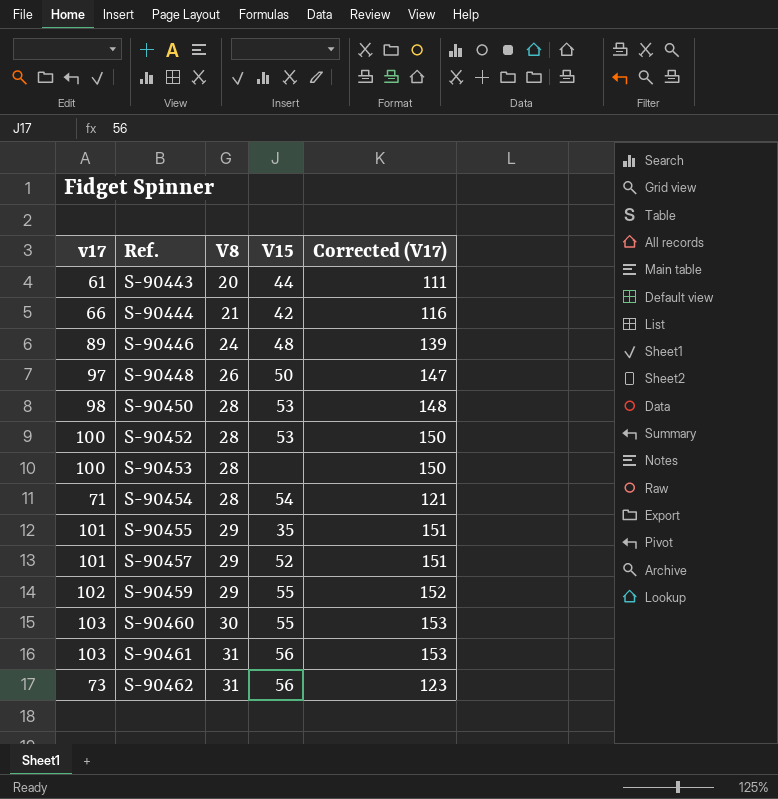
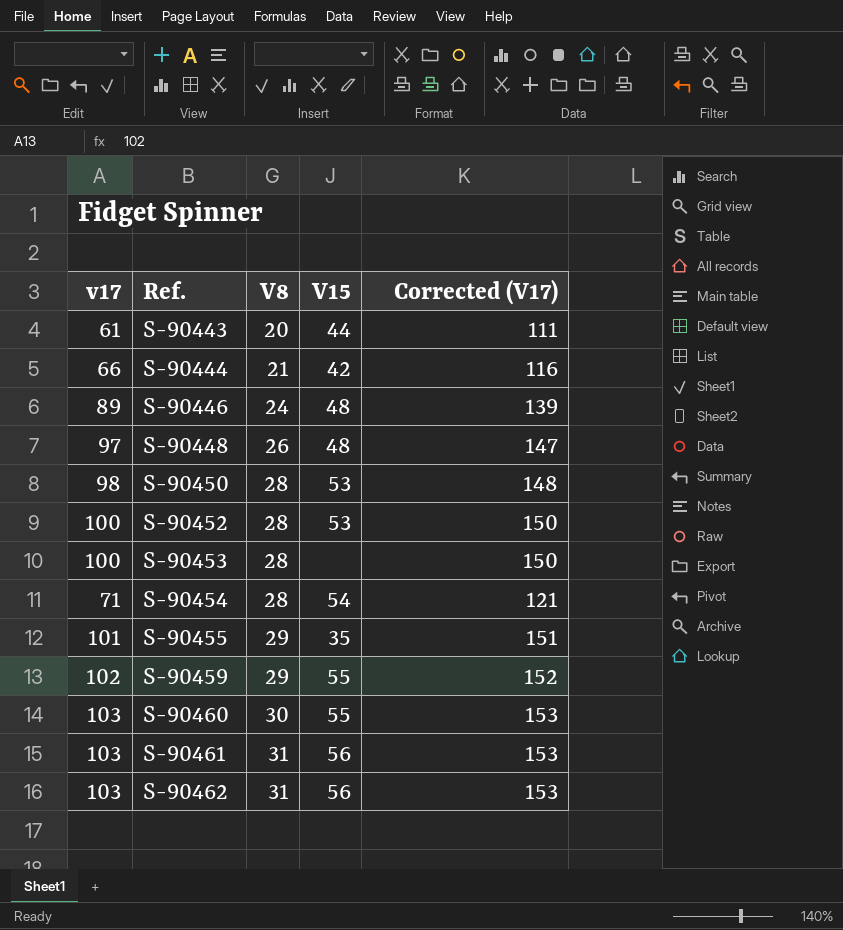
row S-90457: 101 | 29 | 52 | 151 -> none
S-90448 | V15: 50 -> 48
S-90462 | v17: 73 -> 103
S-90462 | Corrected (V17): 123 -> 153

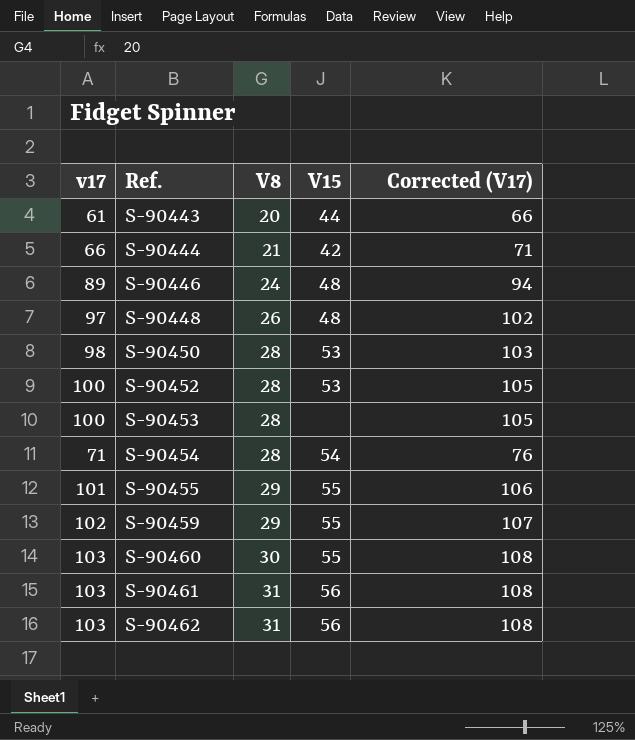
column Corrected (V17) | formula: [v17] + 50 -> [v17] + 5
S-90455 | V15: 35 -> 55

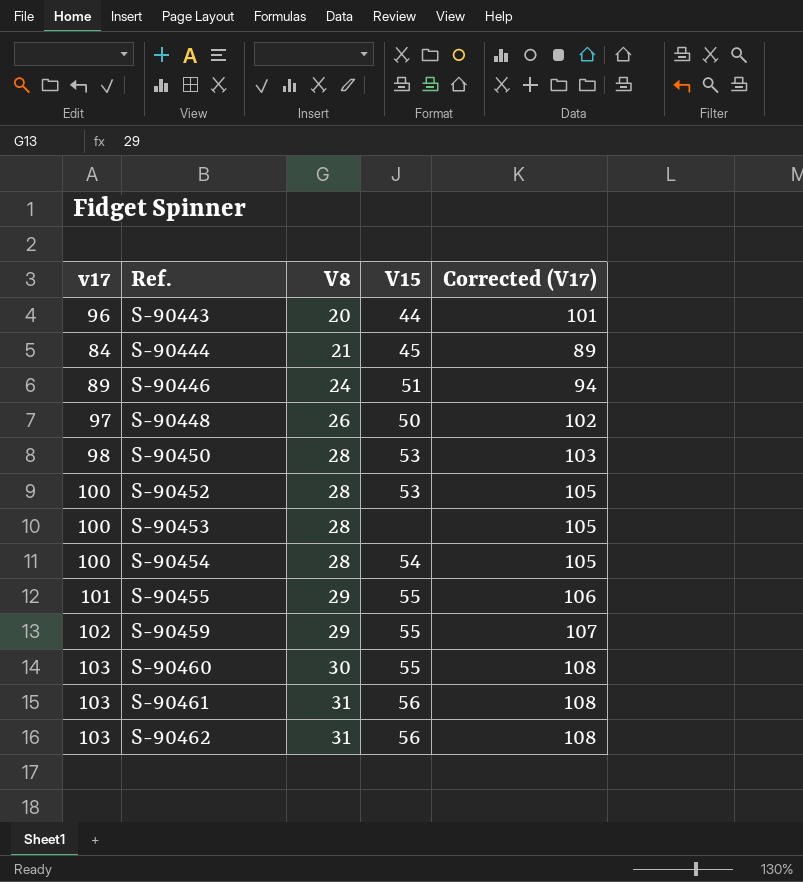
S-90443 | v17: 61 -> 96
S-90443 | Corrected (V17): 66 -> 101
S-90444 | v17: 66 -> 84
S-90444 | V15: 42 -> 45
S-90444 | Corrected (V17): 71 -> 89
S-90446 | V15: 48 -> 51
S-90448 | V15: 48 -> 50
S-90454 | v17: 71 -> 100
S-90454 | Corrected (V17): 76 -> 105

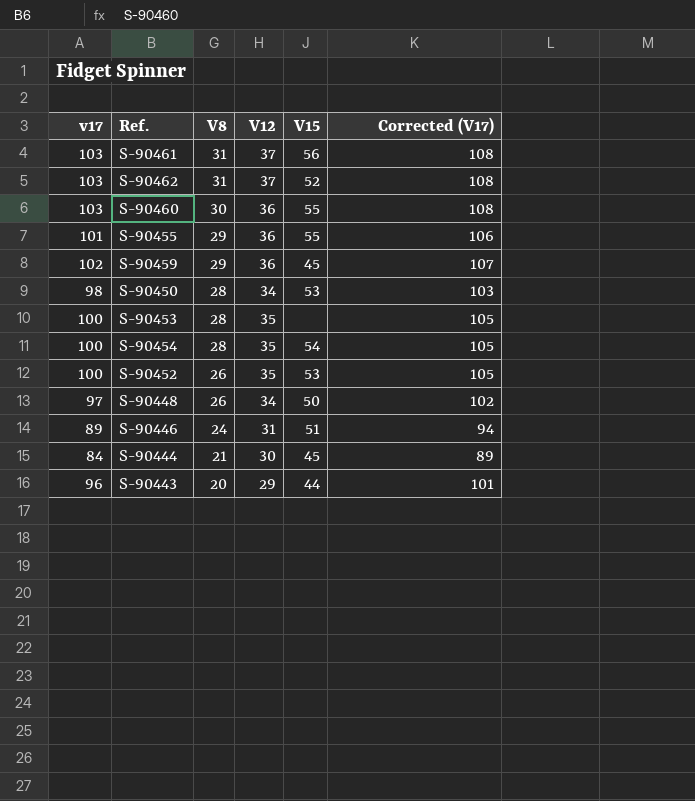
row order: Ref. ascending -> V8 descending
column V12 | position: none -> 4
S-90462 | V15: 56 -> 52
S-90459 | V15: 55 -> 45
S-90452 | V8: 28 -> 26

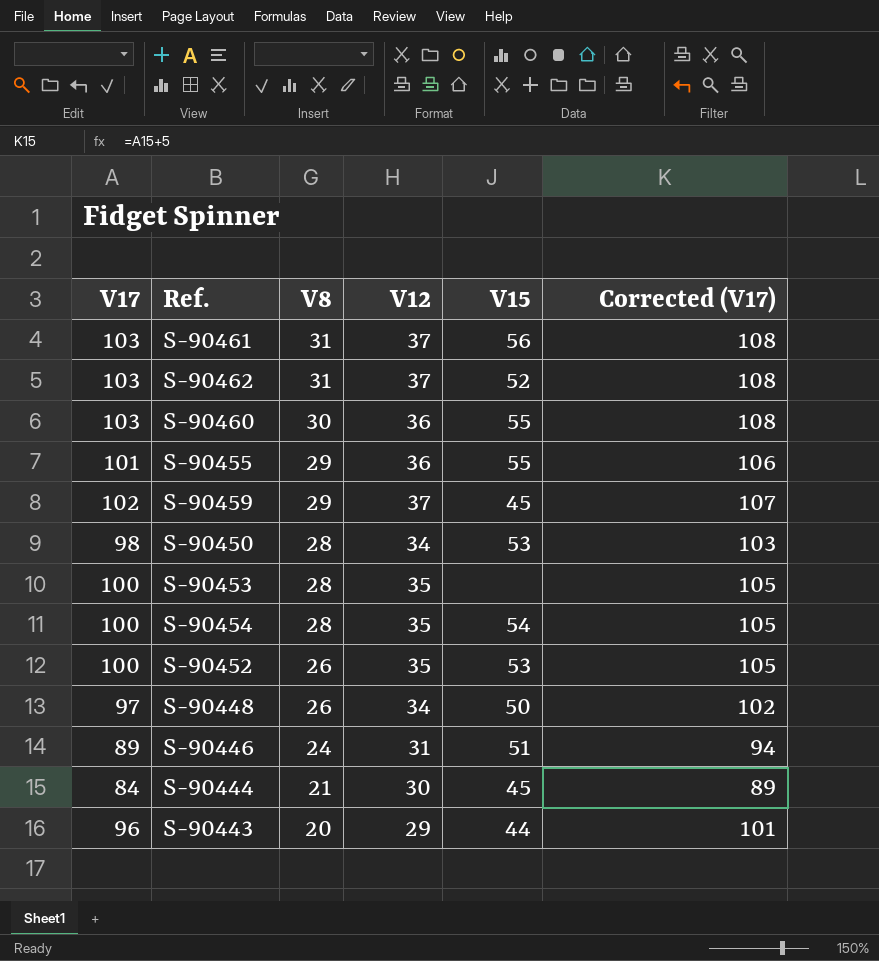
column name: v17 -> V17
S-90459 | V12: 36 -> 37

